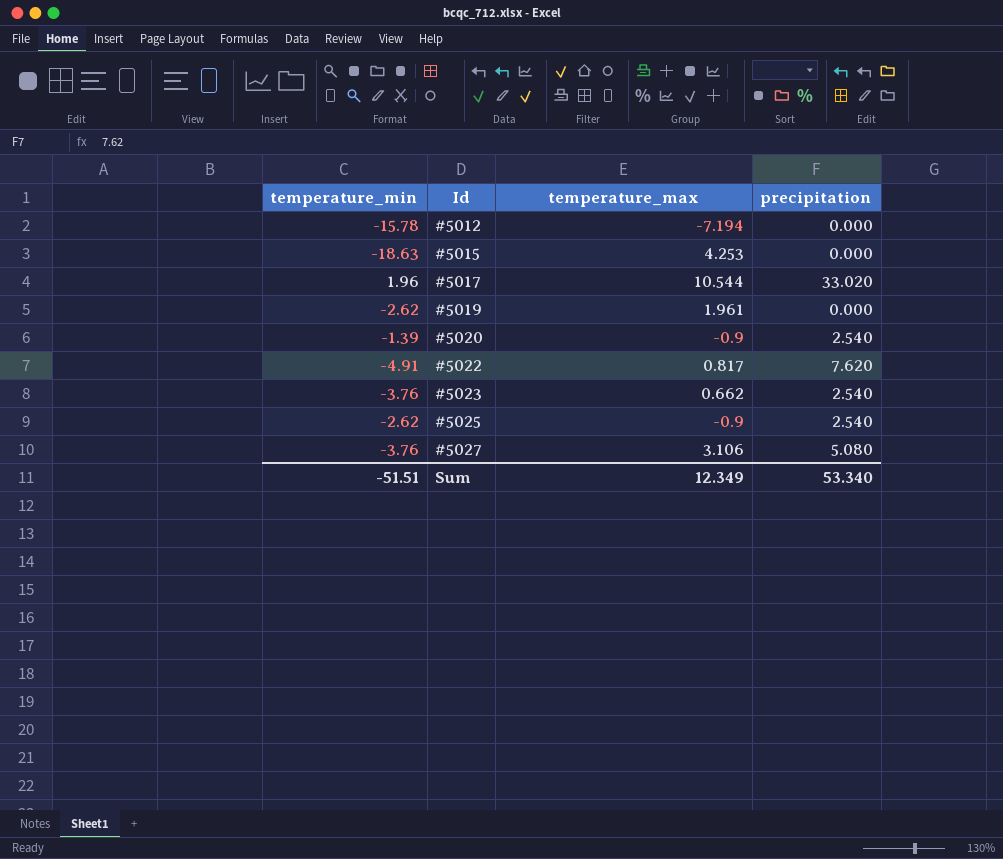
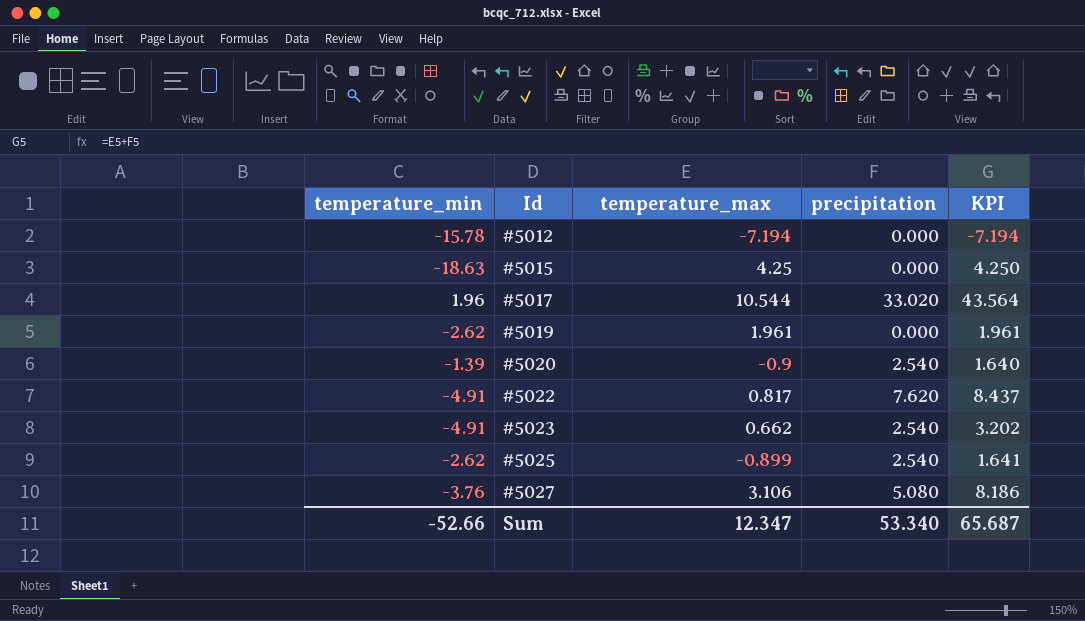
column KPI | formula: none -> [temperature_max] + [precipitation]
#5015 | temperature_max: 4.253 -> 4.25
#5023 | temperature_min: -3.76 -> -4.91
#5025 | temperature_max: -0.9 -> -0.899
Sum | temperature_min: -51.51 -> -52.66
Sum | temperature_max: 12.349 -> 12.347

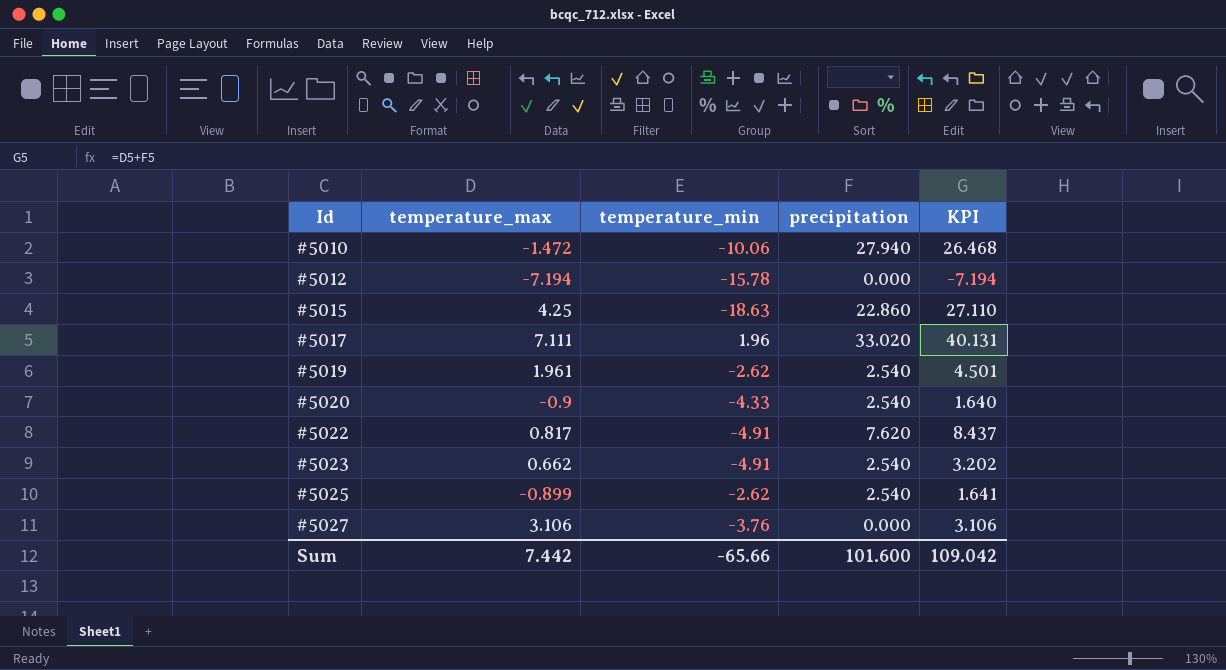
column temperature_min | position: 1 -> 3
row #5010: none -> -1.472 | -10.06 | 27.940 | 26.468
#5015 | precipitation: 0.000 -> 22.860
#5015 | KPI: 4.250 -> 27.110
#5017 | temperature_max: 10.544 -> 7.111
#5017 | KPI: 43.564 -> 40.131
#5019 | precipitation: 0.000 -> 2.540
#5019 | KPI: 1.961 -> 4.501
#5020 | temperature_min: -1.39 -> -4.33
#5027 | precipitation: 5.080 -> 0.000
#5027 | KPI: 8.186 -> 3.106
Sum | temperature_max: 12.347 -> 7.442
Sum | temperature_min: -52.66 -> -65.66
Sum | precipitation: 53.340 -> 101.600
Sum | KPI: 65.687 -> 109.042

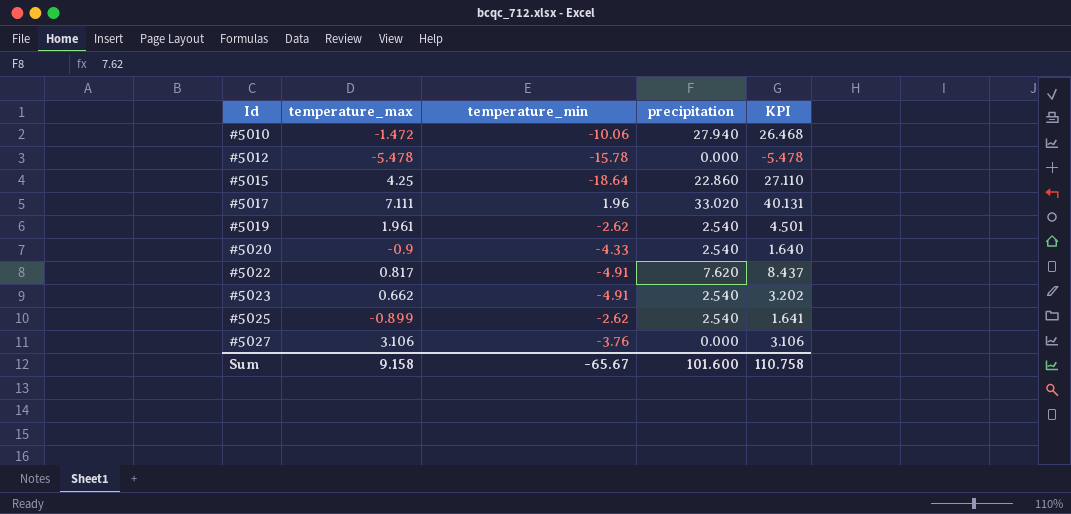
#5012 | temperature_max: -7.194 -> -5.478
#5012 | KPI: -7.194 -> -5.478
#5015 | temperature_min: -18.63 -> -18.64
Sum | temperature_max: 7.442 -> 9.158
Sum | temperature_min: -65.66 -> -65.67
Sum | KPI: 109.042 -> 110.758

